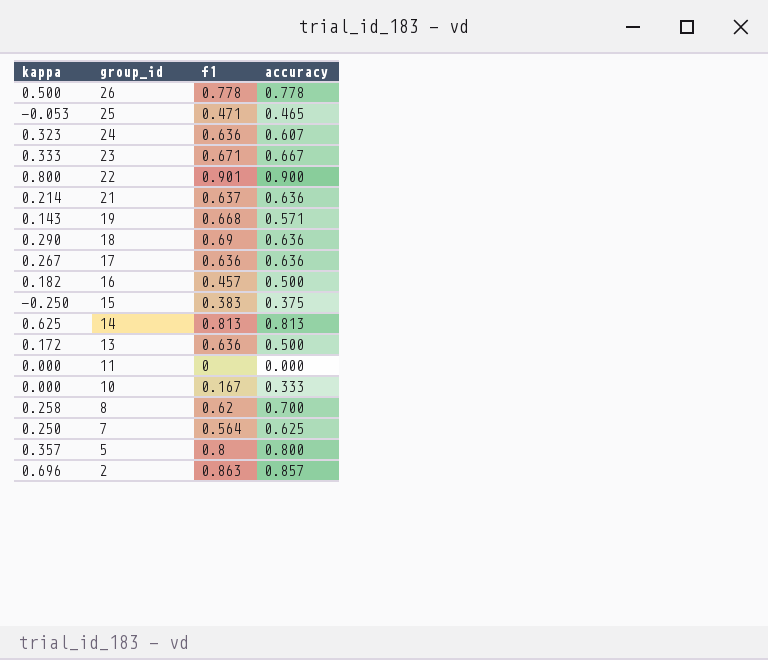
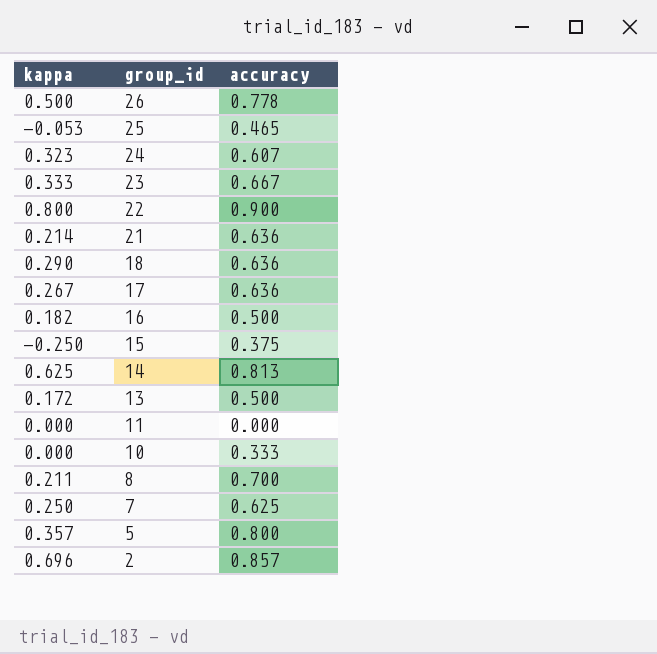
column f1 | position: 3 -> none
row 19: 0.143 | 0.668 | 0.571 -> none
8 | kappa: 0.258 -> 0.211

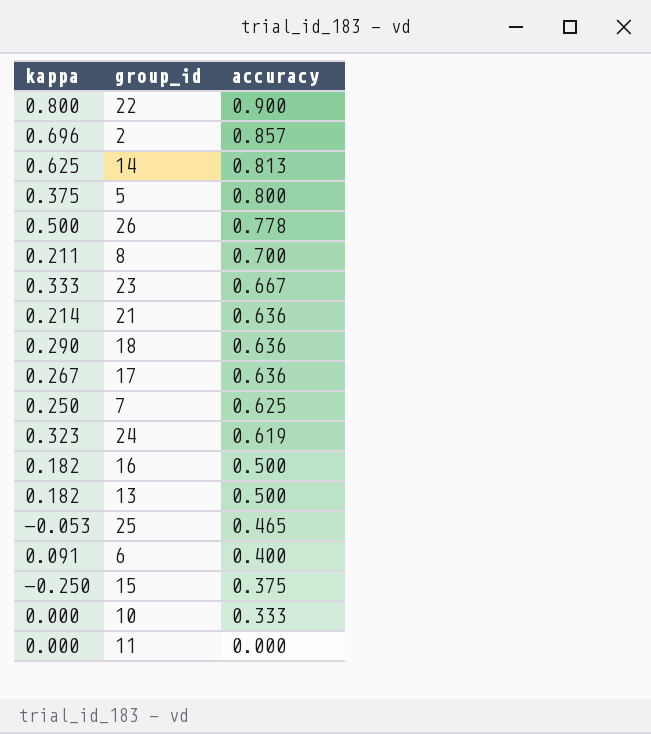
row order: group_id descending -> accuracy descending
5 | kappa: 0.357 -> 0.375
24 | accuracy: 0.607 -> 0.619
13 | kappa: 0.172 -> 0.182
row 6: none -> 0.091 | 0.400

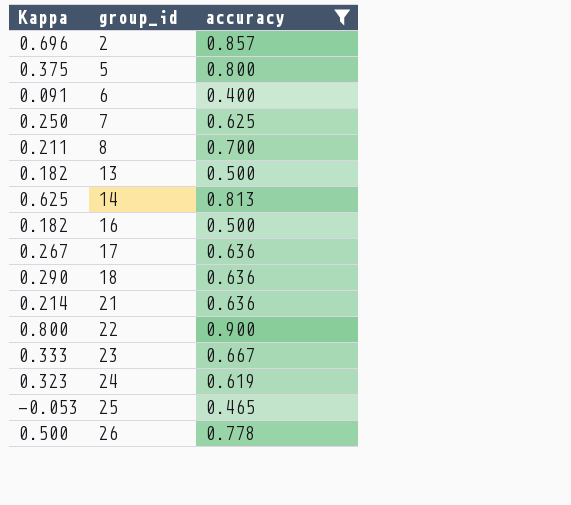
filter: none -> accuracy >= 0.400
row order: accuracy descending -> group_id ascending
column name: kappa -> Kappa

